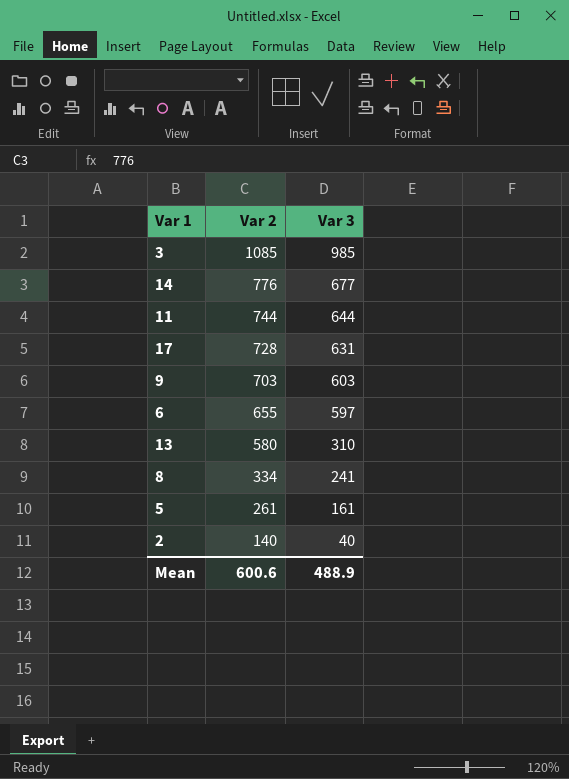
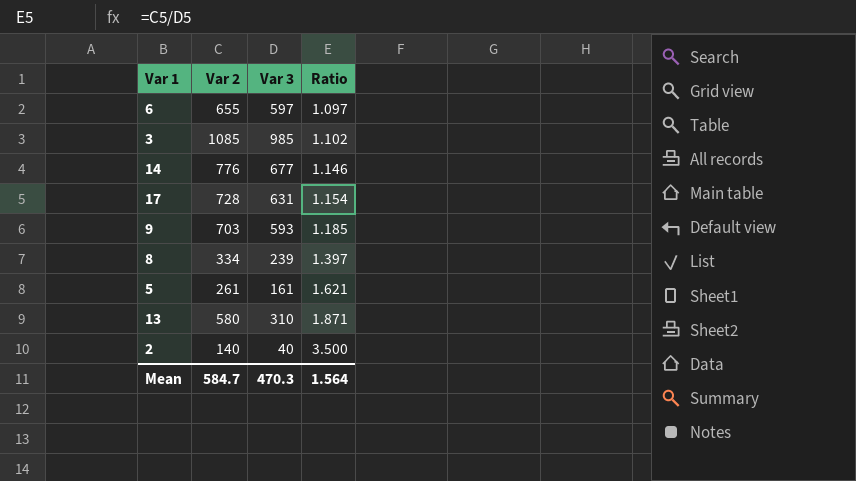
row order: Var 2 descending -> Ratio ascending
column Ratio | formula: none -> [Var 2] / [Var 3]
row 11: 744 | 644 -> none
9 | Var 3: 603 -> 593
8 | Var 3: 241 -> 239
Mean | Var 2: 600.6 -> 584.7
Mean | Var 3: 488.9 -> 470.3

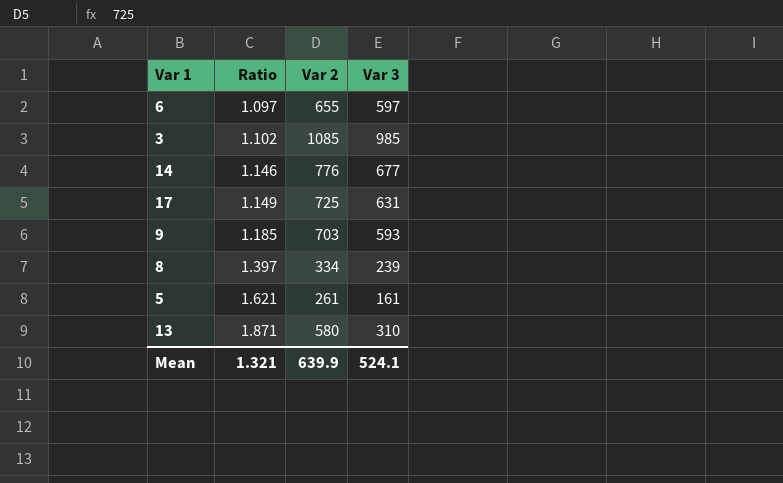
column Ratio | position: 4 -> 2
row 2: 140 | 40 | 3.500 -> none
17 | Ratio: 1.154 -> 1.149
17 | Var 2: 728 -> 725
Mean | Ratio: 1.564 -> 1.321
Mean | Var 2: 584.7 -> 639.9
Mean | Var 3: 470.3 -> 524.1

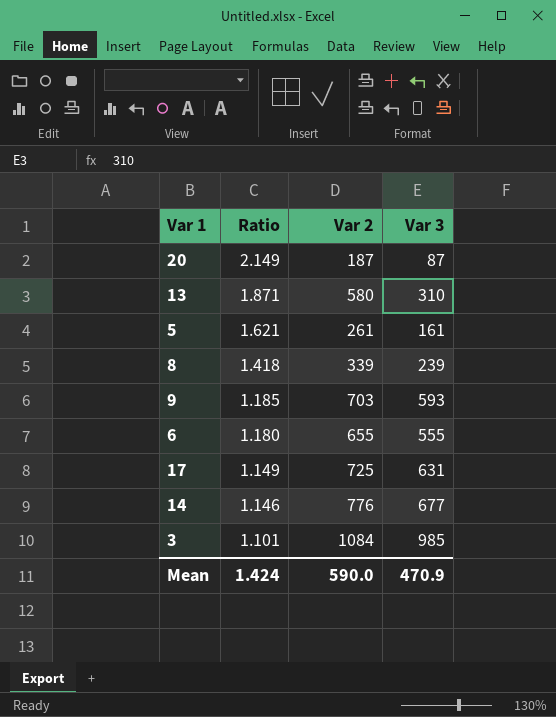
row order: Ratio ascending -> Ratio descending
row 20: none -> 2.149 | 187 | 87
8 | Ratio: 1.397 -> 1.418
8 | Var 2: 334 -> 339
6 | Ratio: 1.097 -> 1.180
6 | Var 3: 597 -> 555
3 | Ratio: 1.102 -> 1.101
3 | Var 2: 1085 -> 1084
Mean | Ratio: 1.321 -> 1.424
Mean | Var 2: 639.9 -> 590.0
Mean | Var 3: 524.1 -> 470.9

